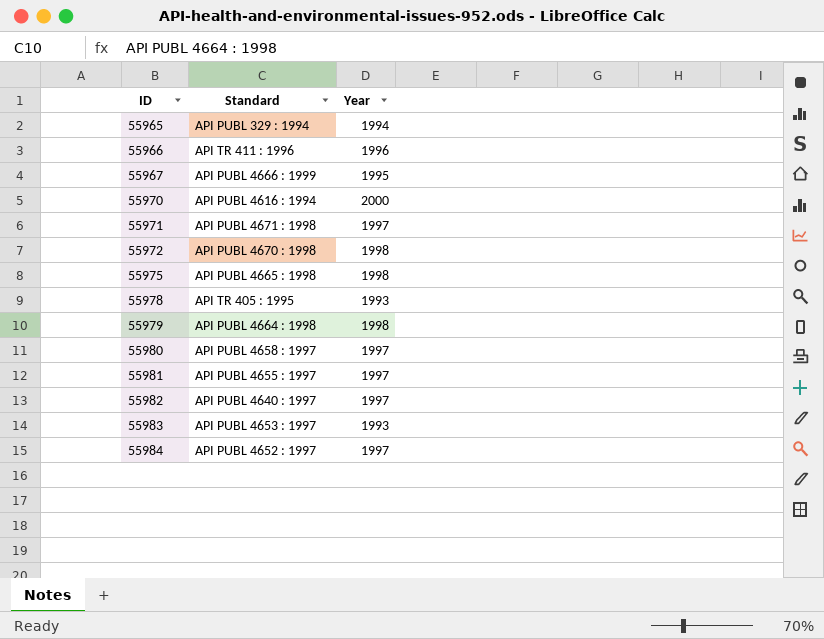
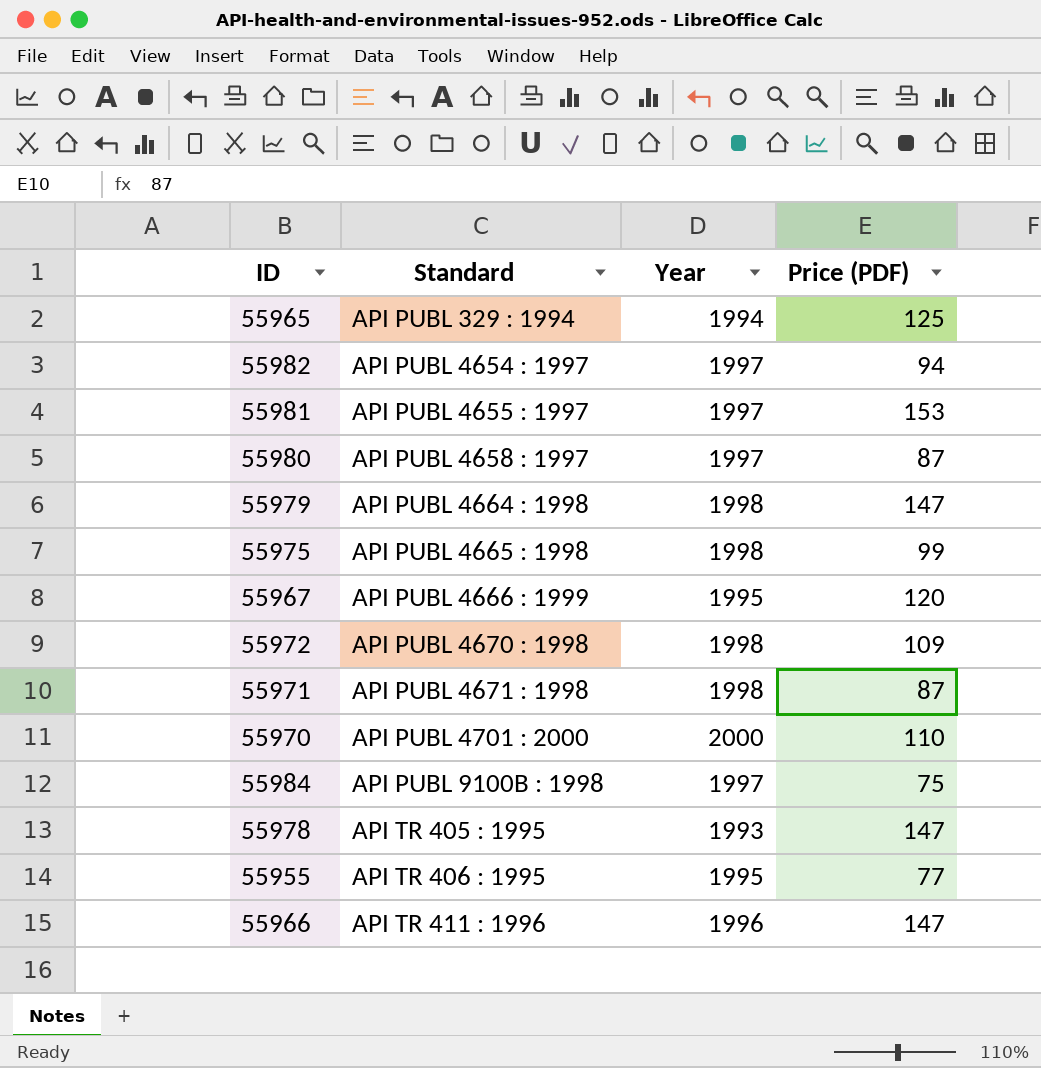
row order: ID ascending -> Standard ascending
column Price (PDF) | position: none -> 4
row 55983: API PUBL 4653 : 1997 | 1993 -> none
55982 | Standard: API PUBL 4640 : 1997 -> API PUBL 4654 : 1997
55971 | Year: 1997 -> 1998
55970 | Standard: API PUBL 4616 : 1994 -> API PUBL 4701 : 2000
55984 | Standard: API PUBL 4652 : 1997 -> API PUBL 9100B : 1998
row 55955: none -> API TR 406 : 1995 | 1995 | 77

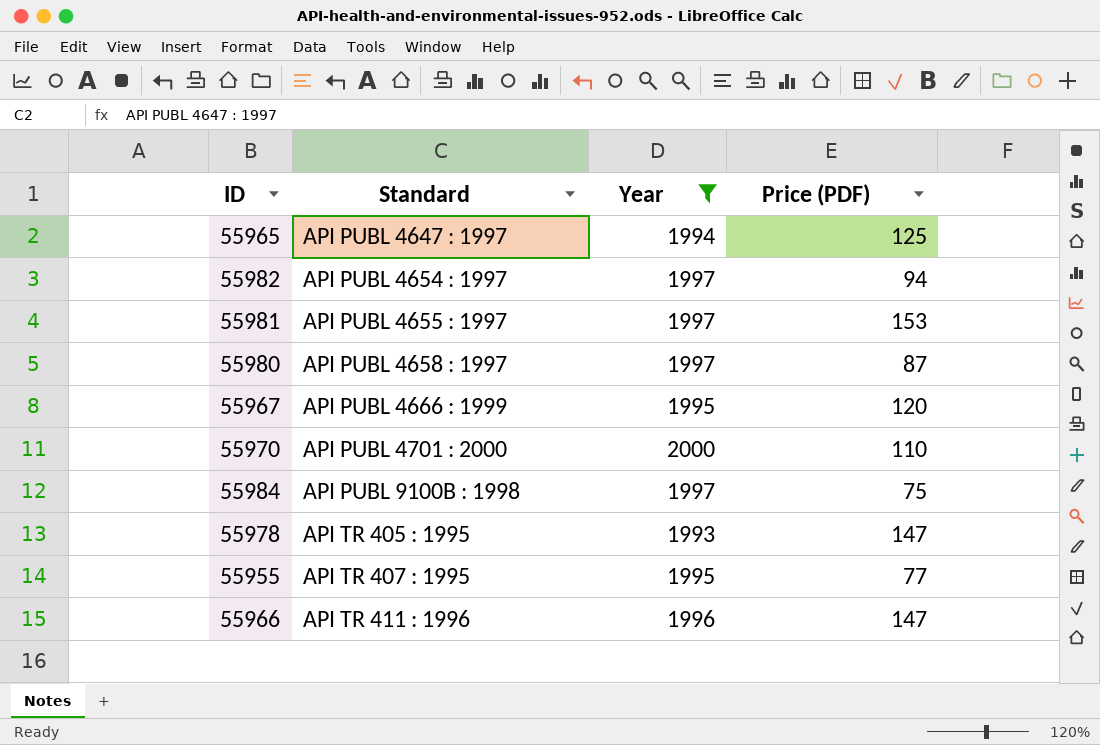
filter: none -> Year != 1998
55965 | Standard: API PUBL 329 : 1994 -> API PUBL 4647 : 1997
55955 | Standard: API TR 406 : 1995 -> API TR 407 : 1995

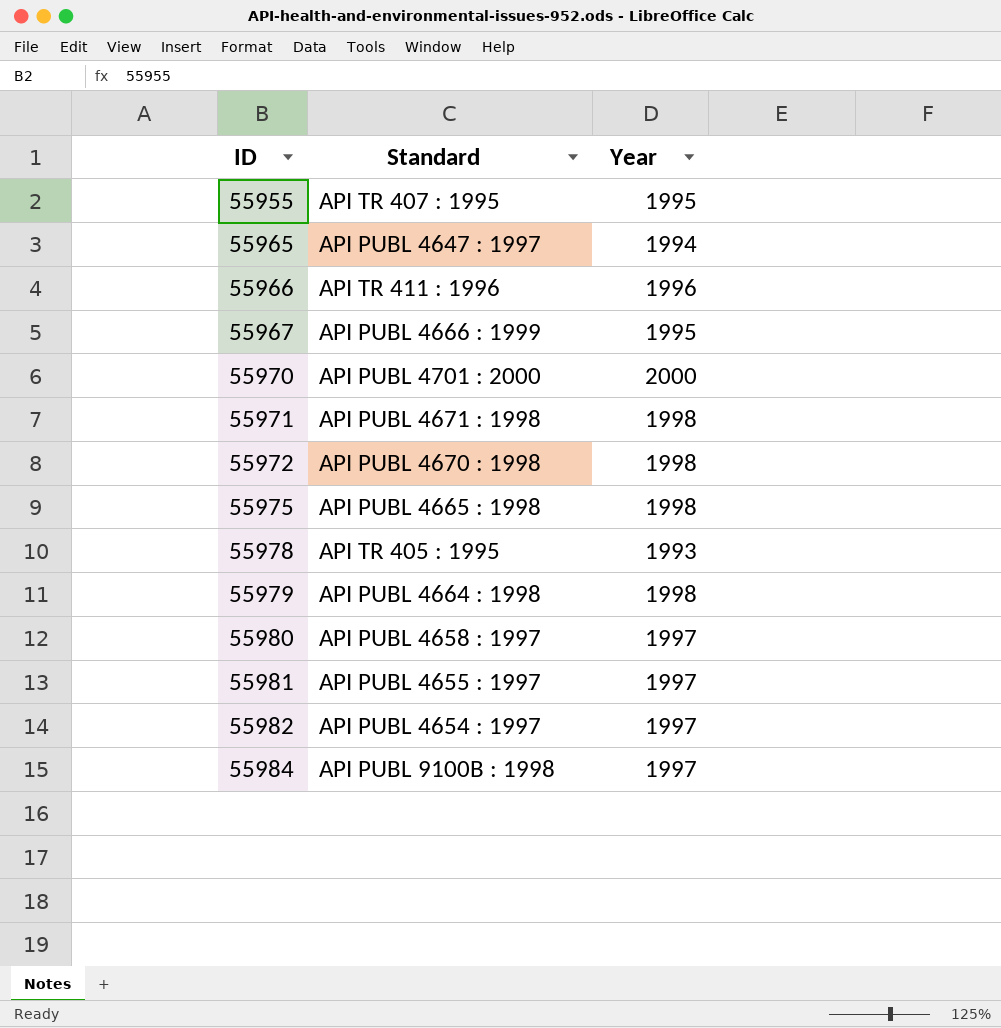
filter: Year != 1998 -> none
row order: Standard ascending -> ID ascending
column Price (PDF) | position: 4 -> none

